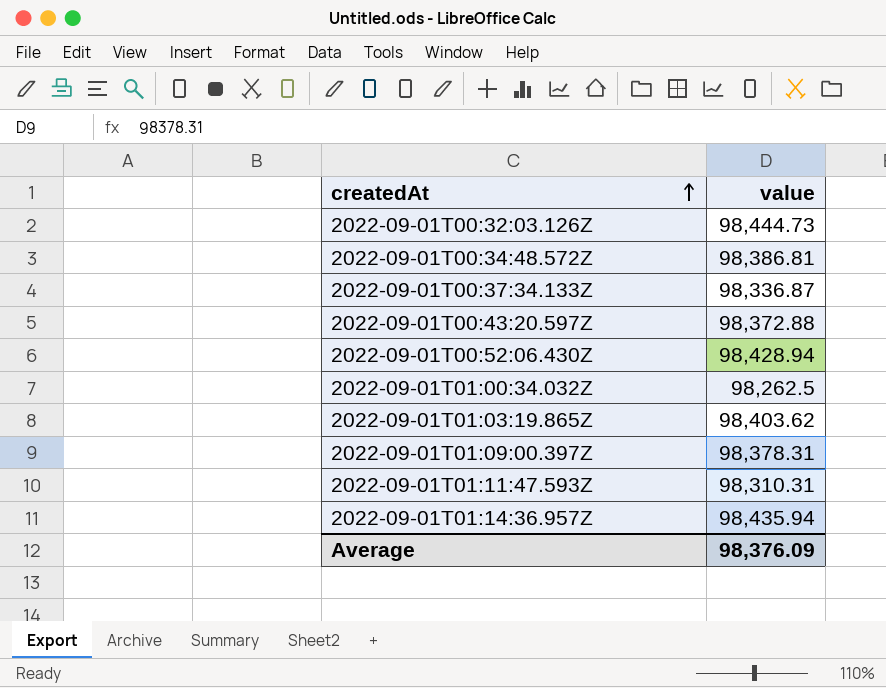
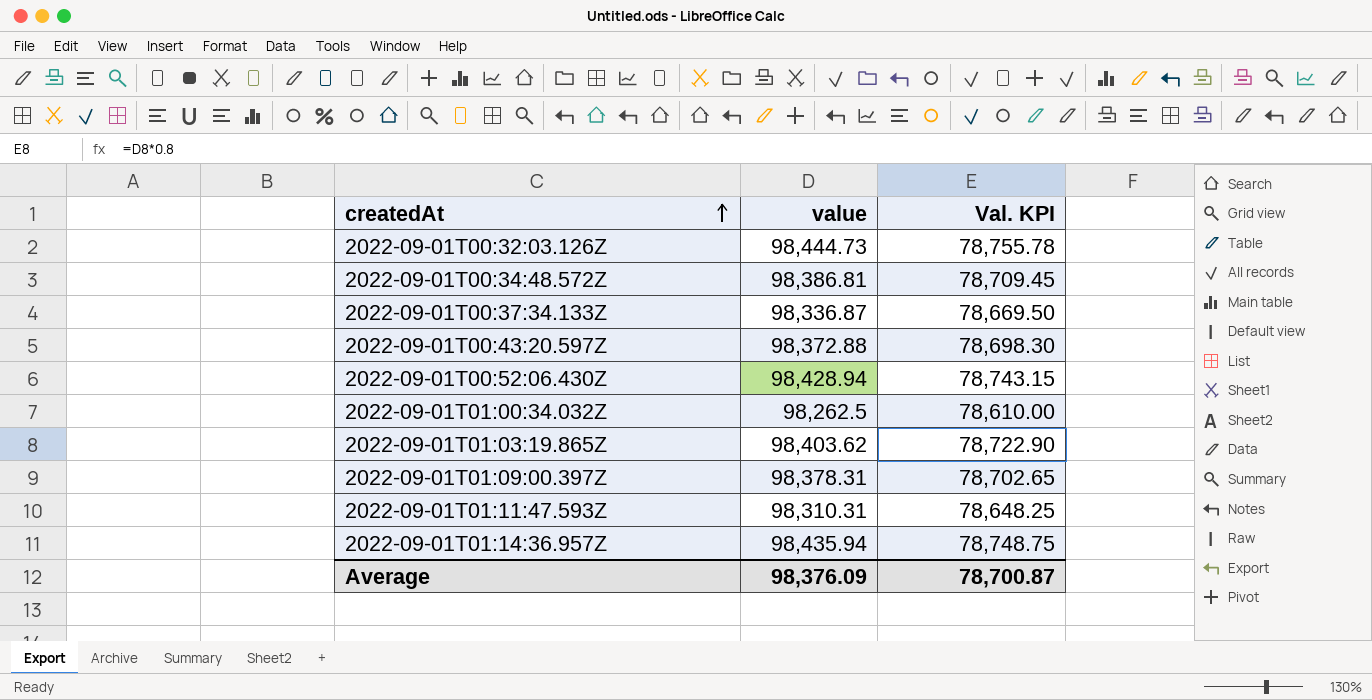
column Val. KPI | formula: none -> [value] * 0.8

